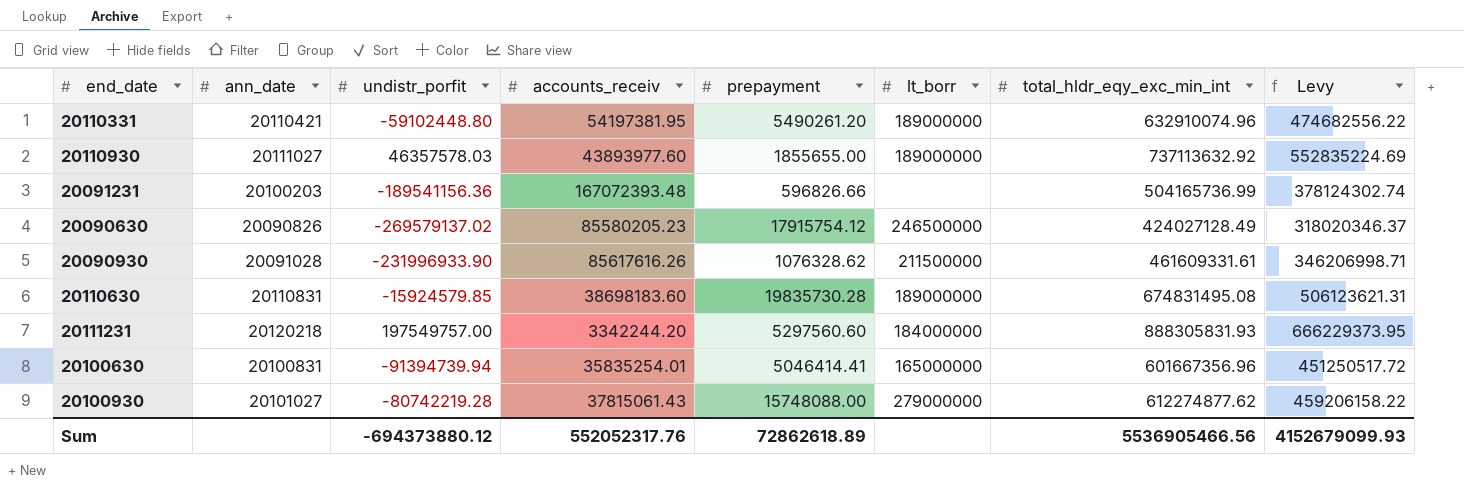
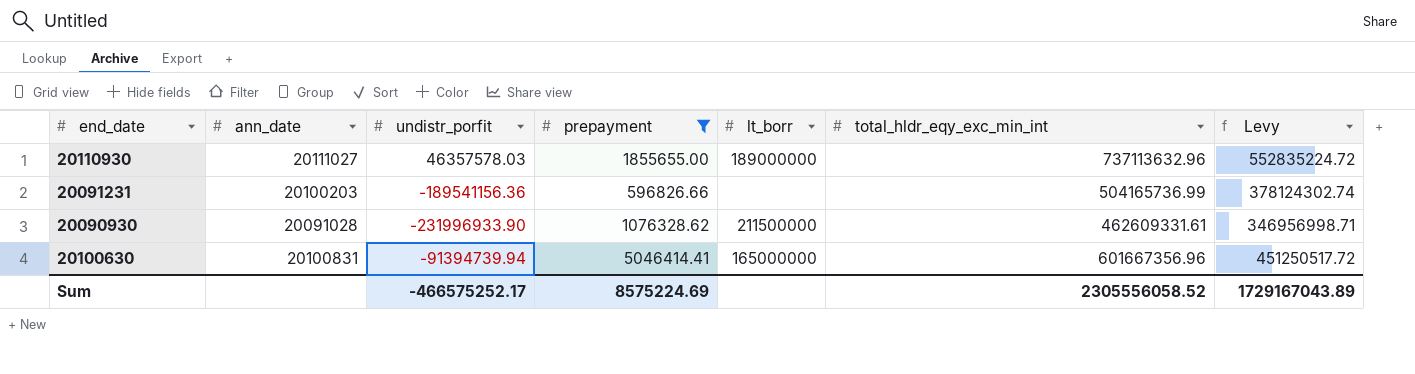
filter: none -> prepayment <= 5046414.41
column accounts_receiv | position: 4 -> none
20110930 | total_hldr_eqy_exc_min_int: 737113632.92 -> 737113632.96
20110930 | Levy: 552835224.69 -> 552835224.72
20090930 | total_hldr_eqy_exc_min_int: 461609331.61 -> 462609331.61
20090930 | Levy: 346206998.71 -> 346956998.71
Sum | undistr_porfit: -694373880.12 -> -466575252.17
Sum | prepayment: 72862618.89 -> 8575224.69
Sum | total_hldr_eqy_exc_min_int: 5536905466.56 -> 2305556058.52
Sum | Levy: 4152679099.93 -> 1729167043.89

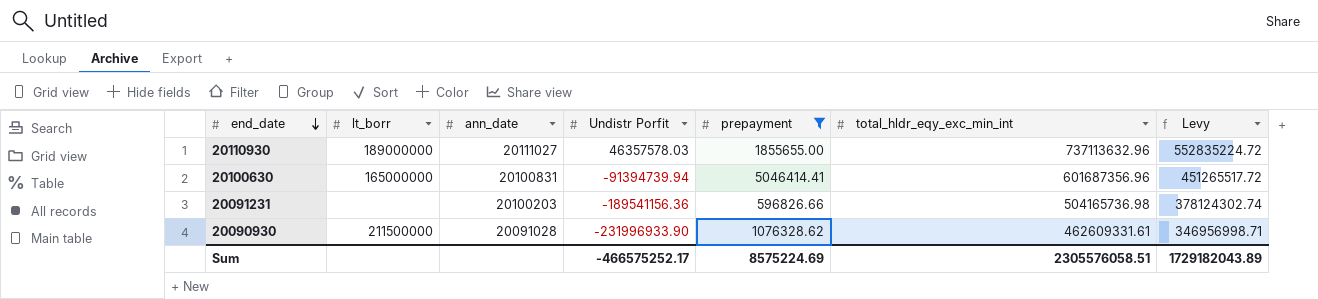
row order: none -> end_date descending
column lt_borr | position: 5 -> 2
column name: undistr_porfit -> Undistr Porfit
20100630 | total_hldr_eqy_exc_min_int: 601667356.96 -> 601687356.96
20100630 | Levy: 451250517.72 -> 451265517.72
20091231 | total_hldr_eqy_exc_min_int: 504165736.99 -> 504165736.98
Sum | total_hldr_eqy_exc_min_int: 2305556058.52 -> 2305576058.51
Sum | Levy: 1729167043.89 -> 1729182043.89

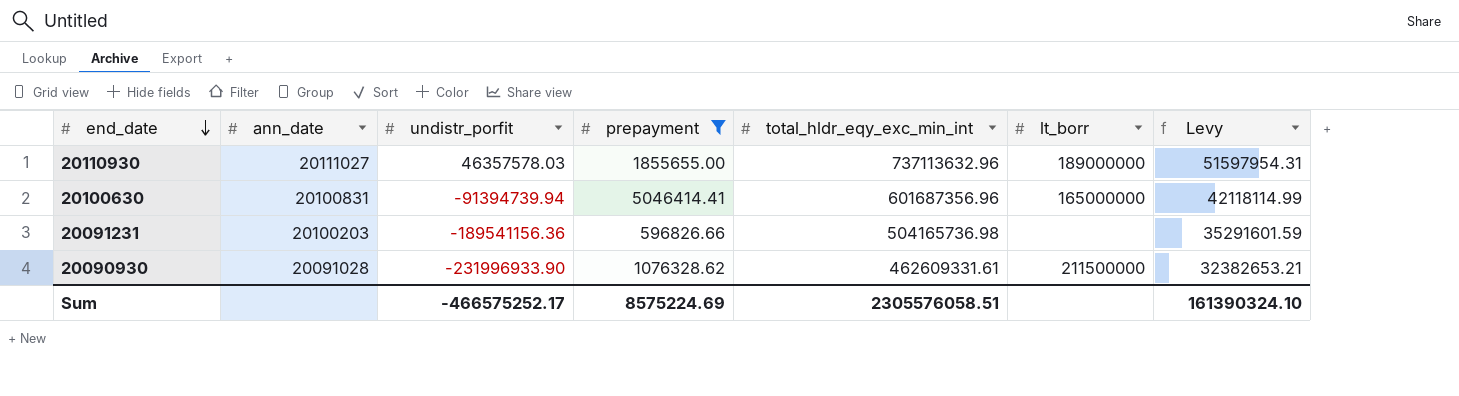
column name: Undistr Porfit -> undistr_porfit
column lt_borr | position: 2 -> 6
column Levy | formula: [total_hldr_eqy_exc_min_int] * 0.75 -> [total_hldr_eqy_exc_min_int] * 0.07
Sum | Levy: 1729182043.89 -> 161390324.10

